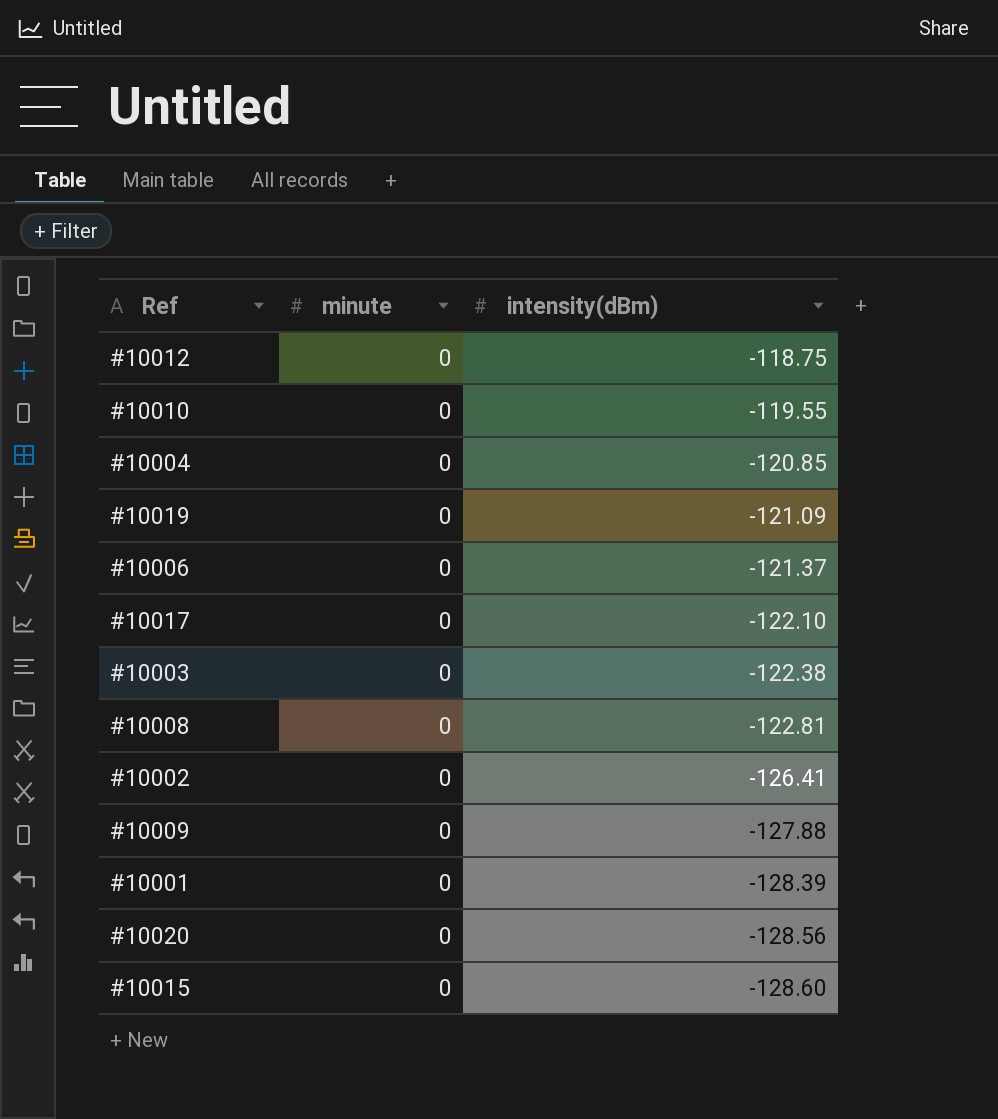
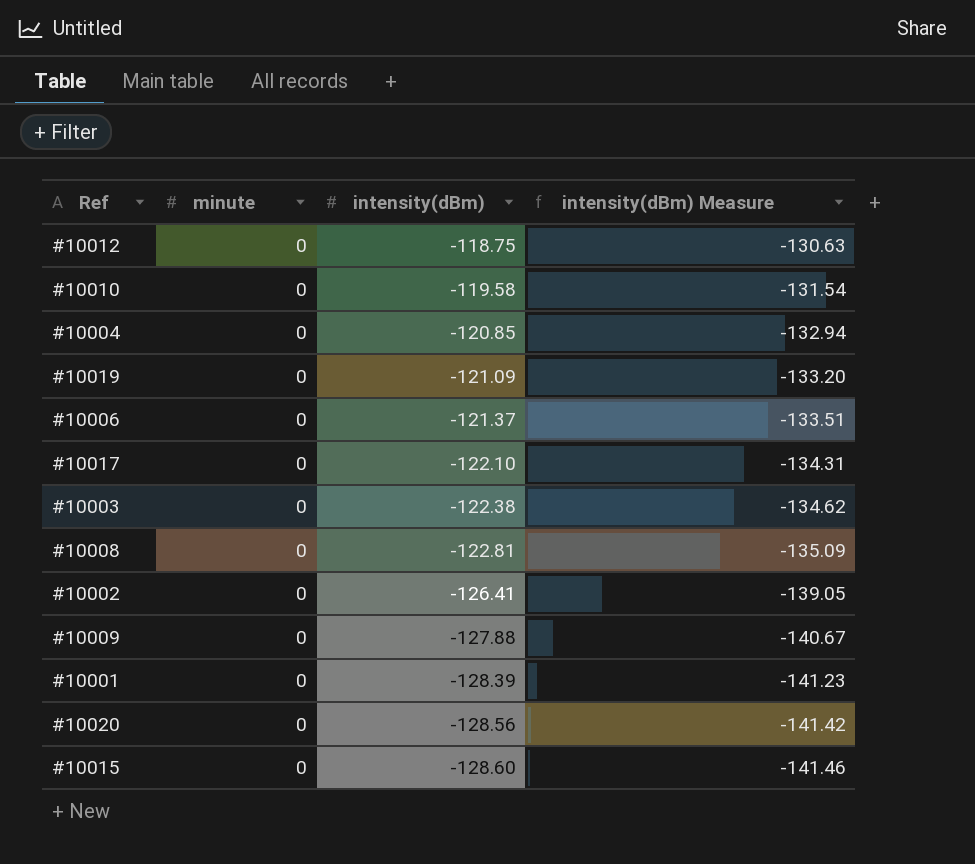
column intensity(dBm) Measure | formula: none -> [intensity(dBm)] * 1.1
#10010 | intensity(dBm): -119.55 -> -119.58

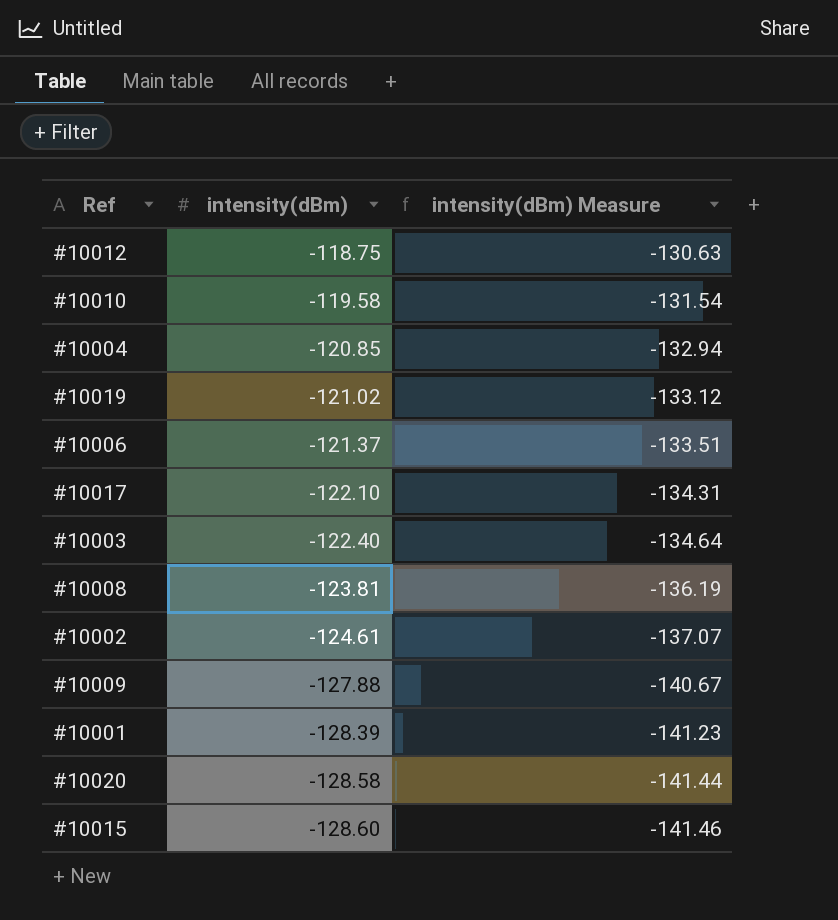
column minute | position: 2 -> none
#10019 | intensity(dBm): -121.09 -> -121.02
#10019 | intensity(dBm) Measure: -133.20 -> -133.12
#10003 | intensity(dBm): -122.38 -> -122.40
#10003 | intensity(dBm) Measure: -134.62 -> -134.64
#10008 | intensity(dBm): -122.81 -> -123.81
#10008 | intensity(dBm) Measure: -135.09 -> -136.19
#10002 | intensity(dBm): -126.41 -> -124.61
#10002 | intensity(dBm) Measure: -139.05 -> -137.07
#10020 | intensity(dBm): -128.56 -> -128.58
#10020 | intensity(dBm) Measure: -141.42 -> -141.44

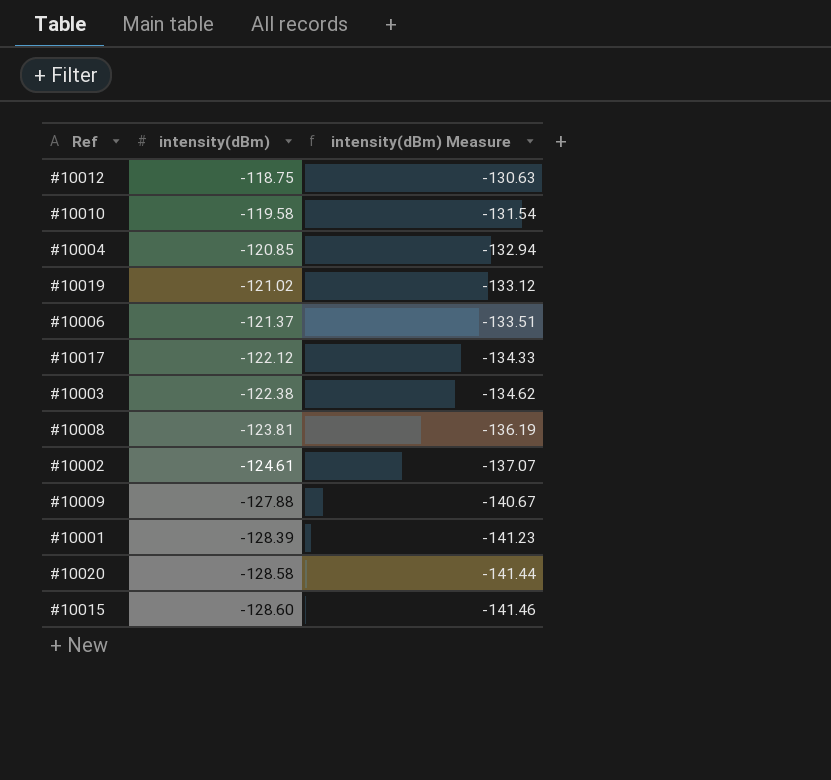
#10017 | intensity(dBm): -122.10 -> -122.12
#10017 | intensity(dBm) Measure: -134.31 -> -134.33
#10003 | intensity(dBm): -122.40 -> -122.38
#10003 | intensity(dBm) Measure: -134.64 -> -134.62

